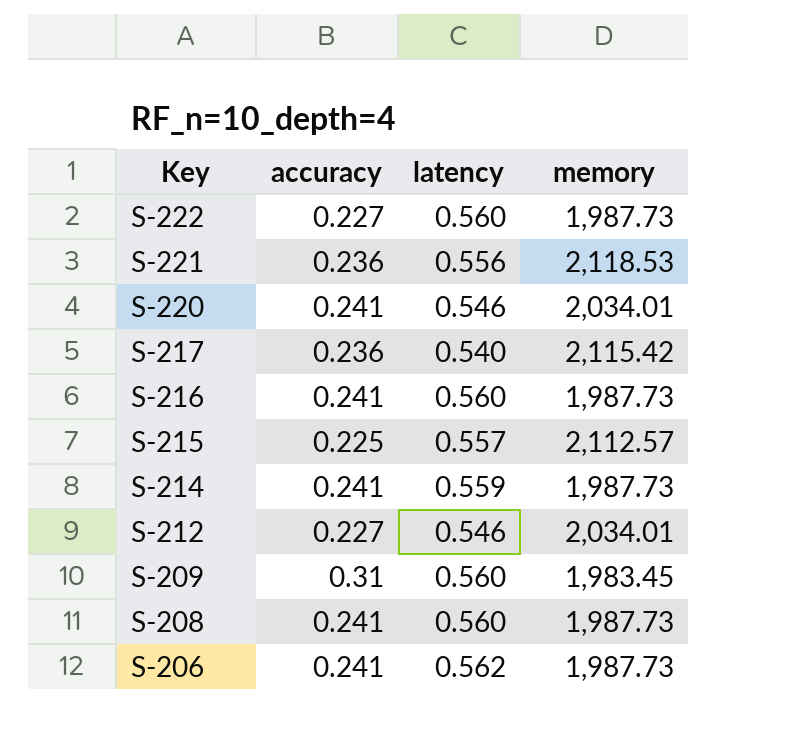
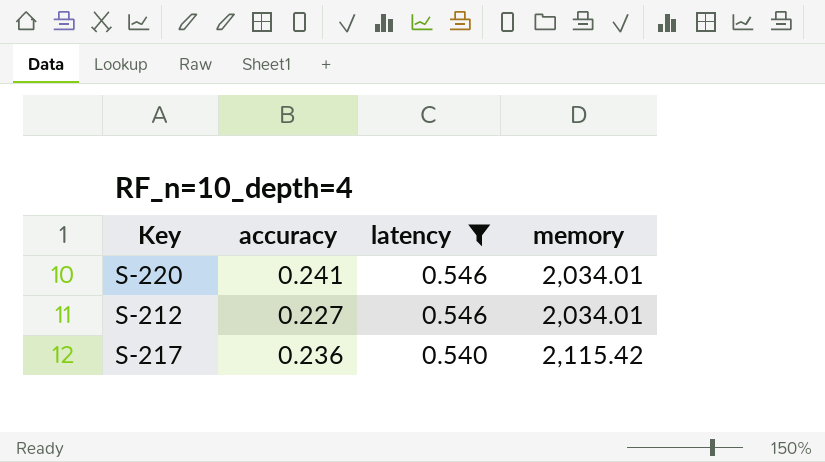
filter: none -> latency <= 0.546
row order: Key descending -> latency descending

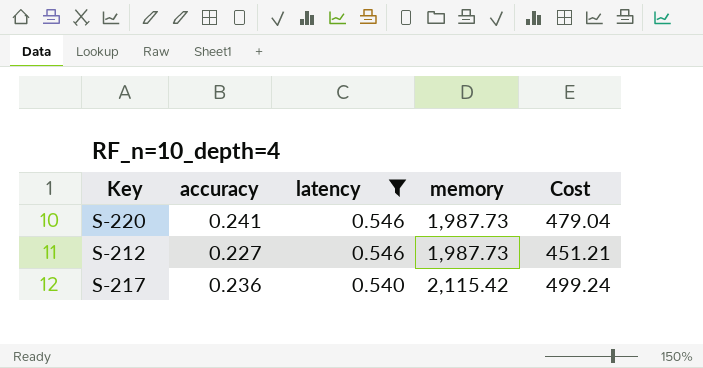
column Cost | formula: none -> [accuracy] * [memory]
S-220 | memory: 2,034.01 -> 1,987.73
S-212 | memory: 2,034.01 -> 1,987.73

